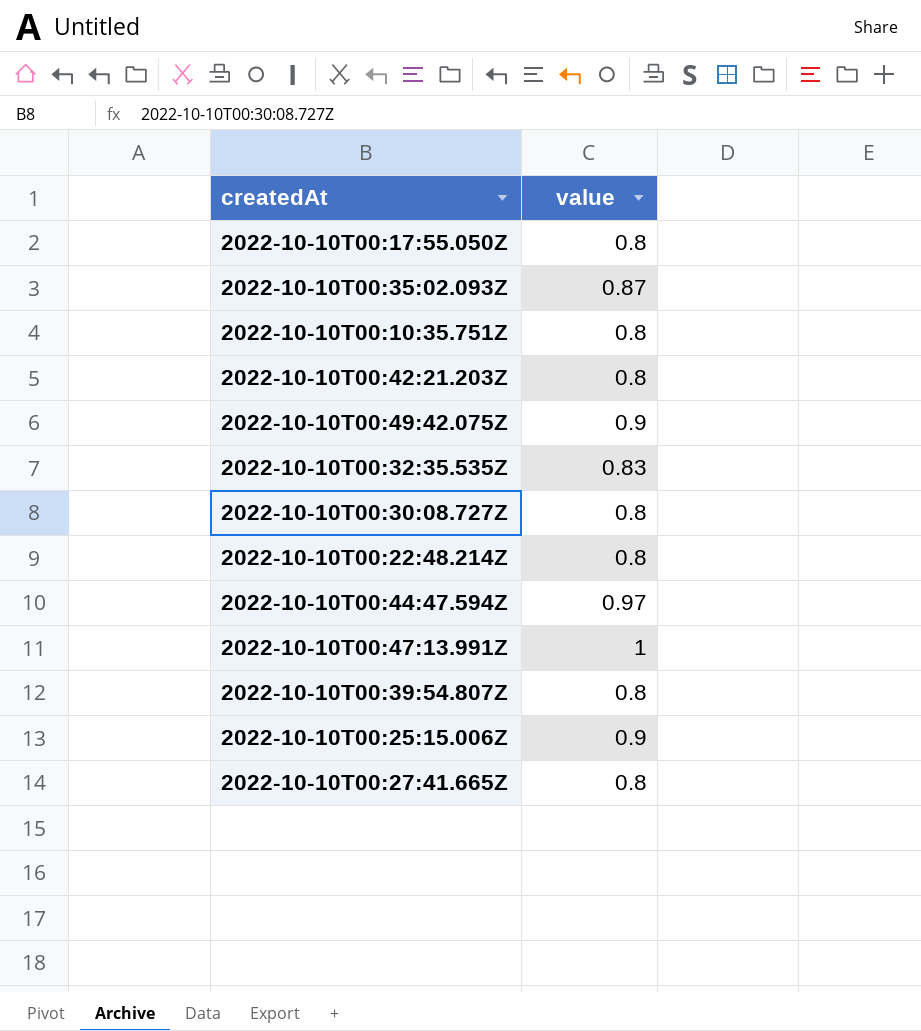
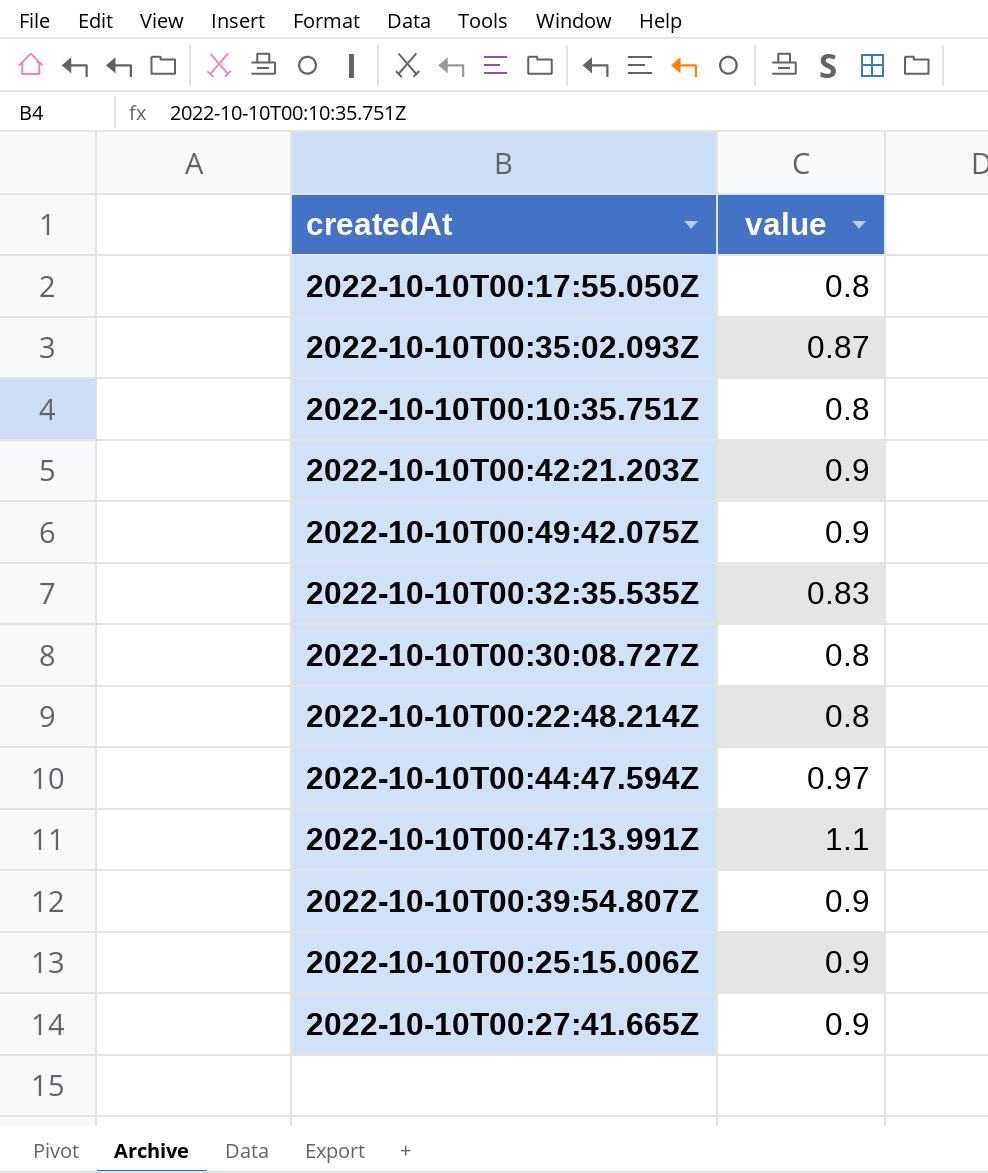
2022-10-10T00:42:21.203Z | value: 0.8 -> 0.9
2022-10-10T00:47:13.991Z | value: 1 -> 1.1
2022-10-10T00:39:54.807Z | value: 0.8 -> 0.9
2022-10-10T00:27:41.665Z | value: 0.8 -> 0.9

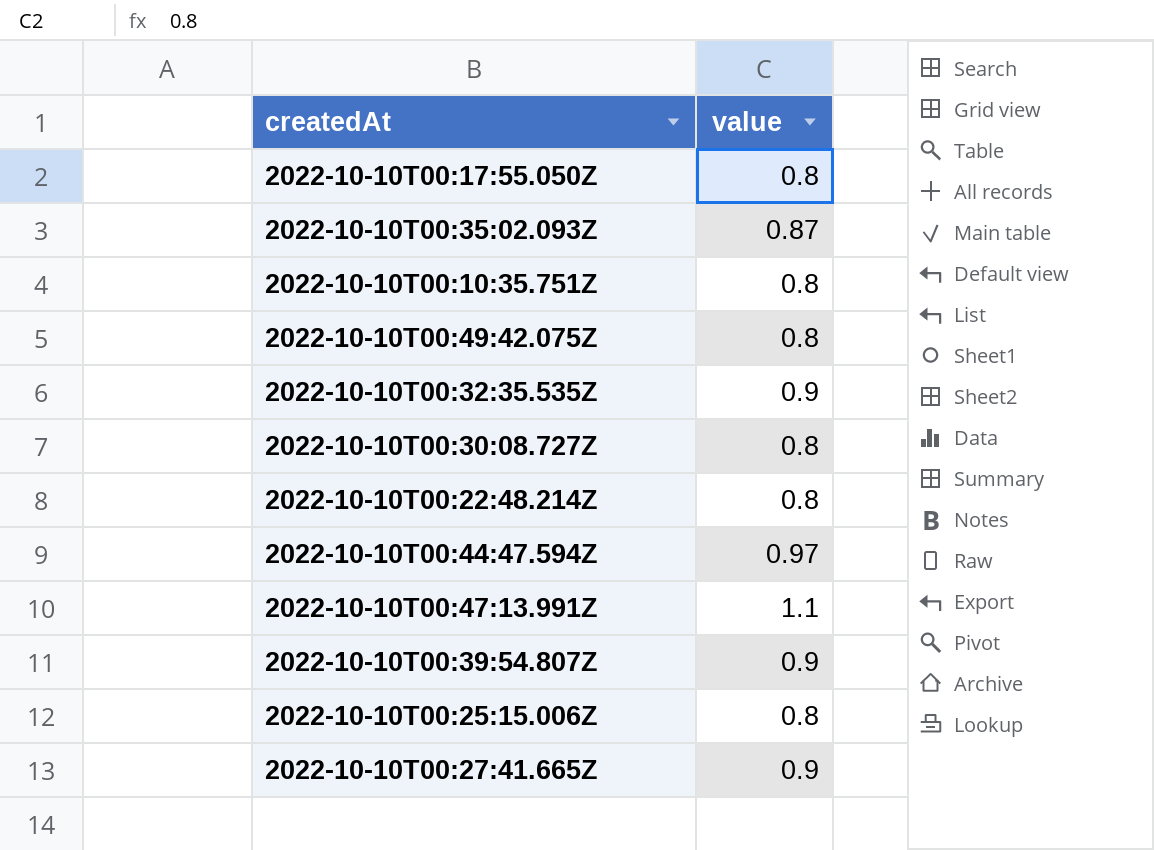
row 2022-10-10T00:42:21.203Z: 0.9 -> none
2022-10-10T00:49:42.075Z | value: 0.9 -> 0.8
2022-10-10T00:32:35.535Z | value: 0.83 -> 0.9
2022-10-10T00:25:15.006Z | value: 0.9 -> 0.8

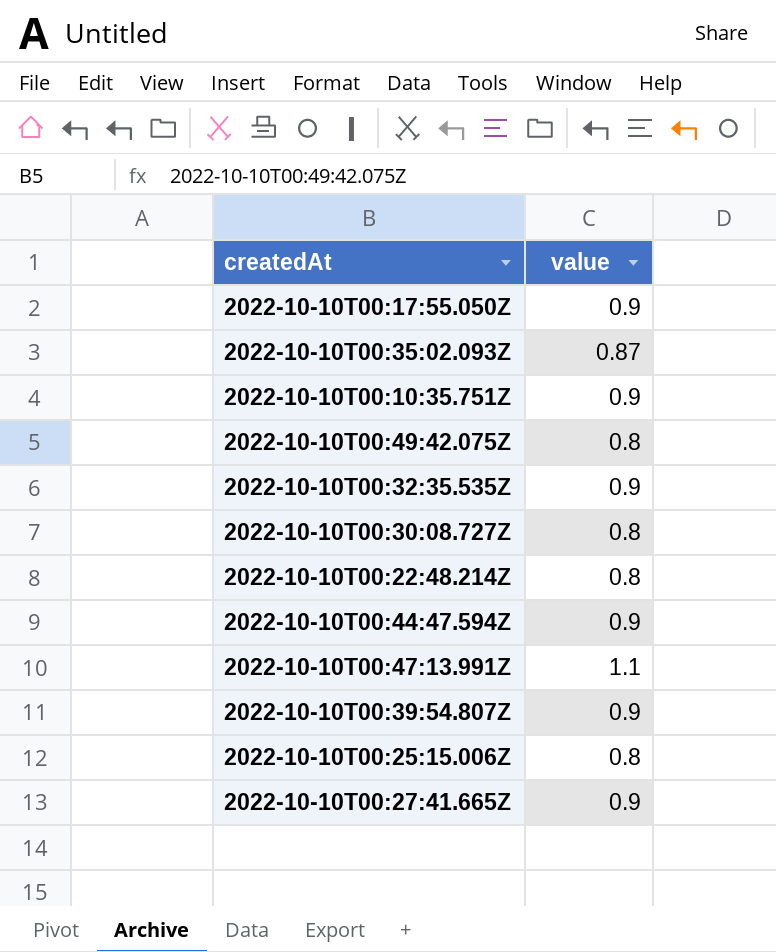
2022-10-10T00:17:55.050Z | value: 0.8 -> 0.9
2022-10-10T00:10:35.751Z | value: 0.8 -> 0.9
2022-10-10T00:44:47.594Z | value: 0.97 -> 0.9

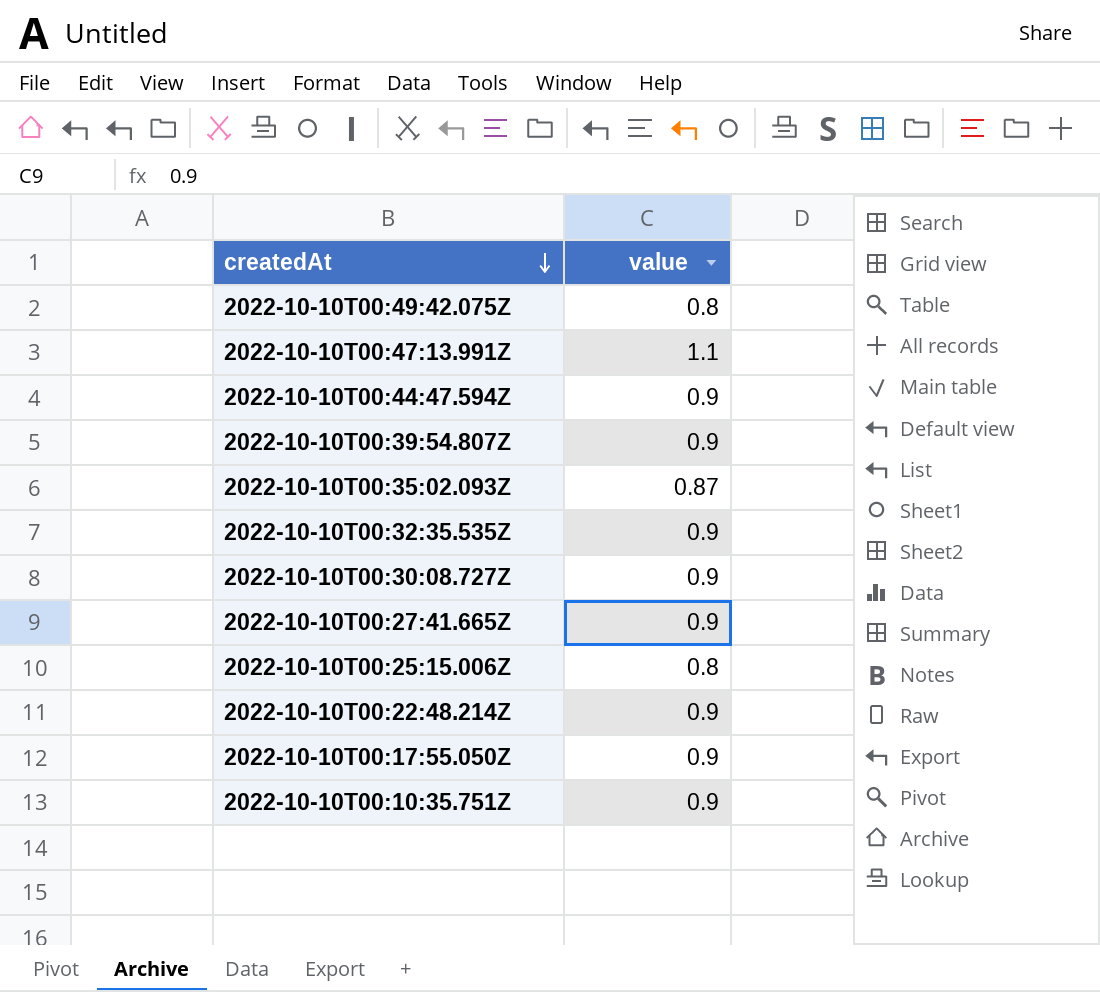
row order: none -> createdAt descending
2022-10-10T00:30:08.727Z | value: 0.8 -> 0.9
2022-10-10T00:22:48.214Z | value: 0.8 -> 0.9

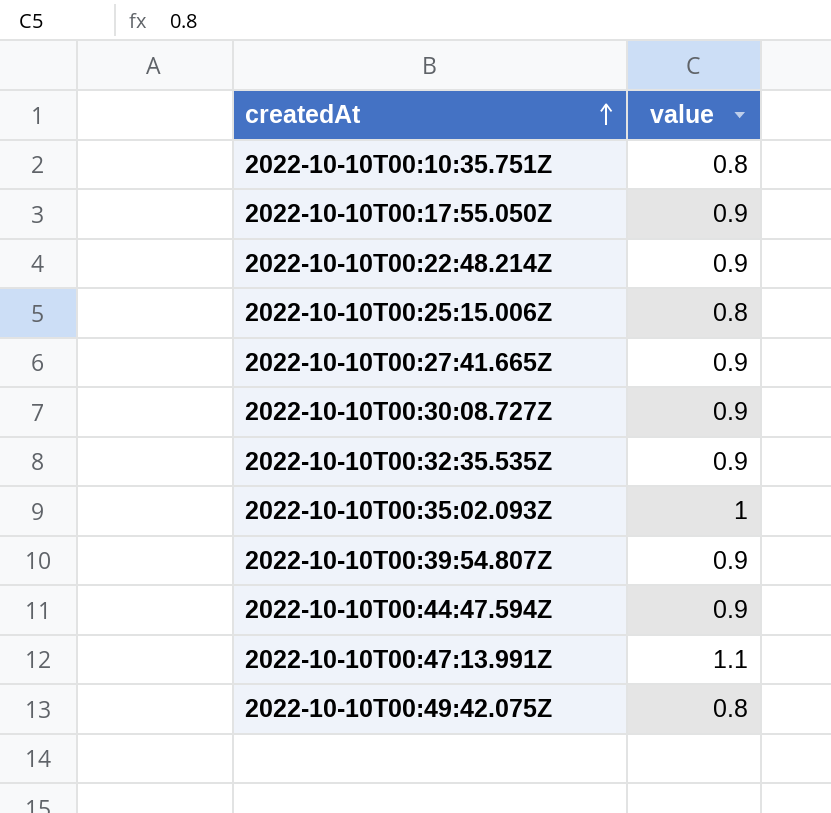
row order: createdAt descending -> createdAt ascending
2022-10-10T00:10:35.751Z | value: 0.9 -> 0.8
2022-10-10T00:35:02.093Z | value: 0.87 -> 1

